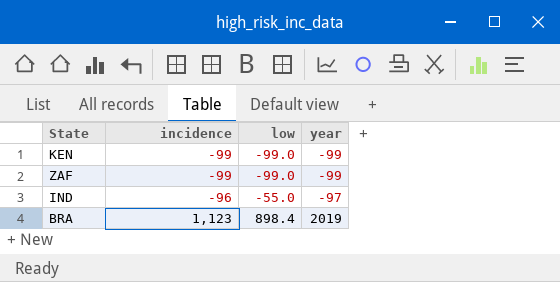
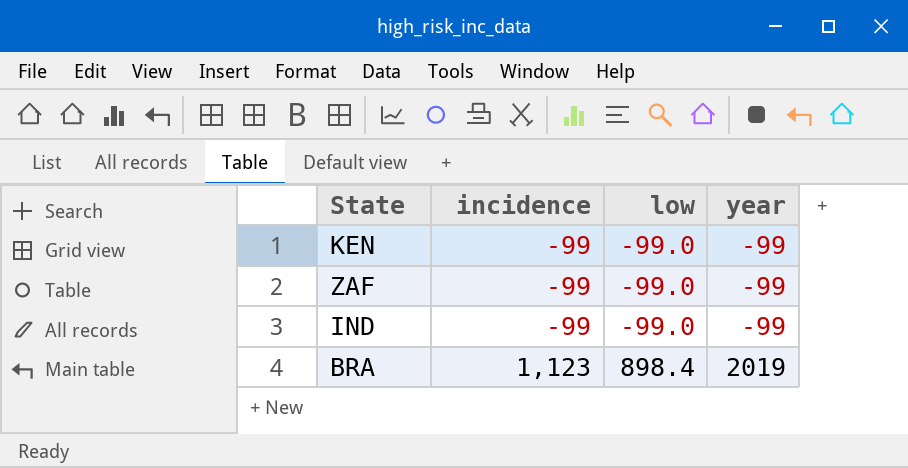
IND | incidence: -96 -> -99
IND | low: -55.0 -> -99.0
IND | year: -97 -> -99

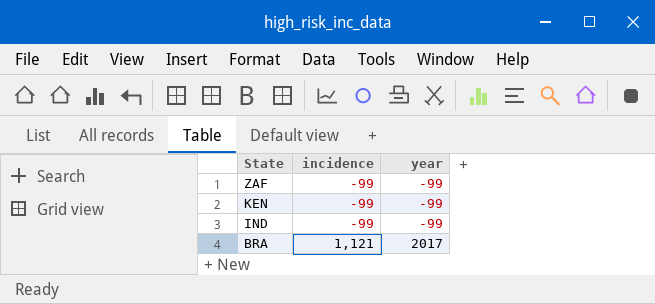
row order: incidence ascending -> State descending
column low | position: 3 -> none
BRA | incidence: 1,123 -> 1,121
BRA | year: 2019 -> 2017

